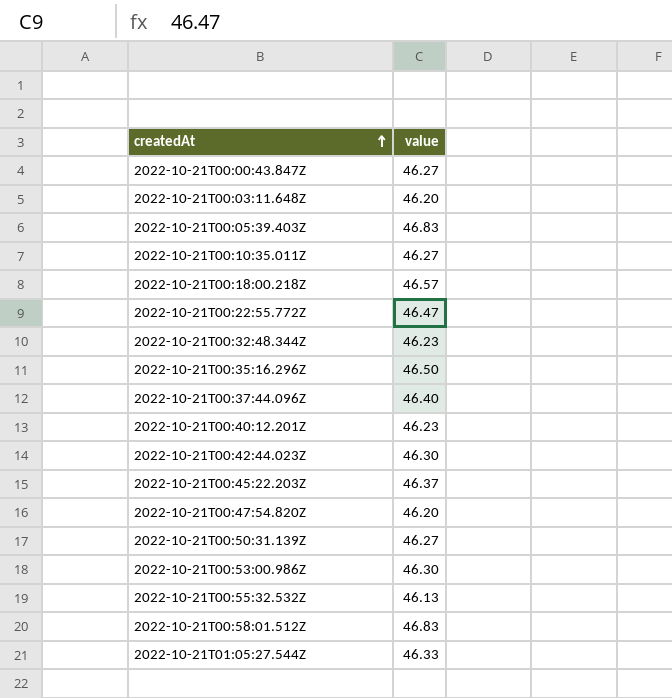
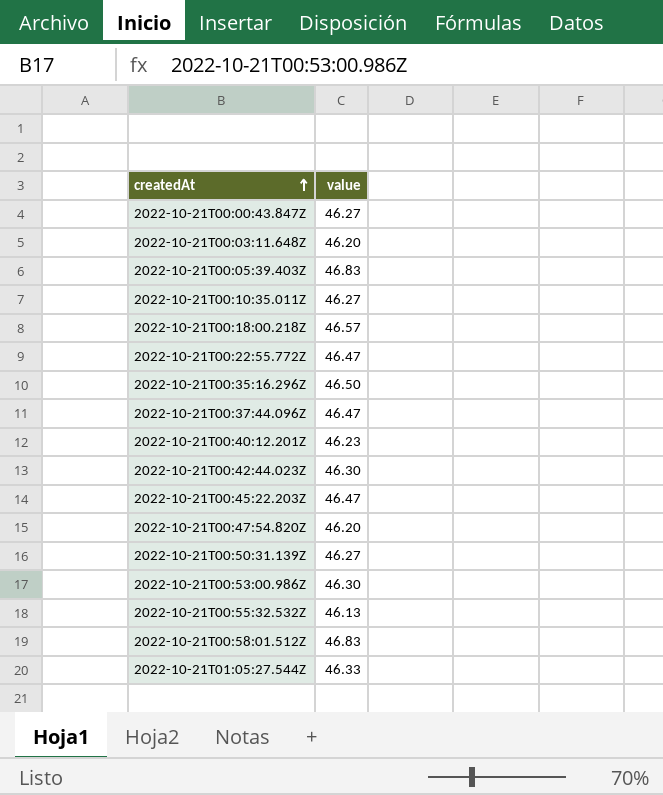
row 2022-10-21T00:32:48.344Z: 46.23 -> none
2022-10-21T00:37:44.096Z | value: 46.40 -> 46.47
2022-10-21T00:45:22.203Z | value: 46.37 -> 46.47

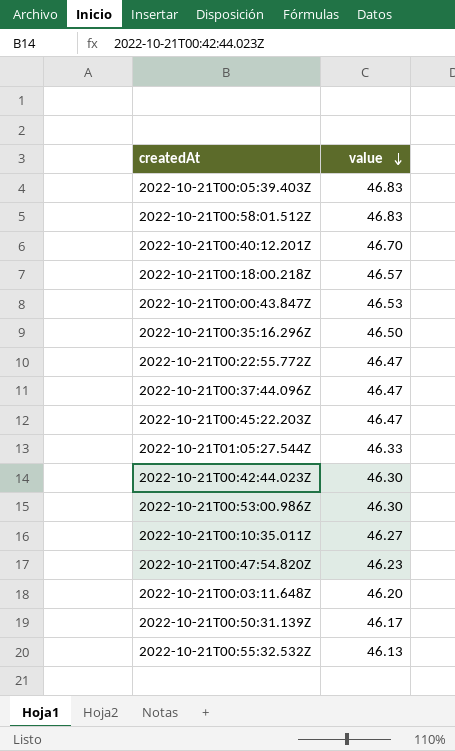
row order: createdAt ascending -> value descending
2022-10-21T00:40:12.201Z | value: 46.23 -> 46.70
2022-10-21T00:00:43.847Z | value: 46.27 -> 46.53
2022-10-21T00:47:54.820Z | value: 46.20 -> 46.23
2022-10-21T00:50:31.139Z | value: 46.27 -> 46.17

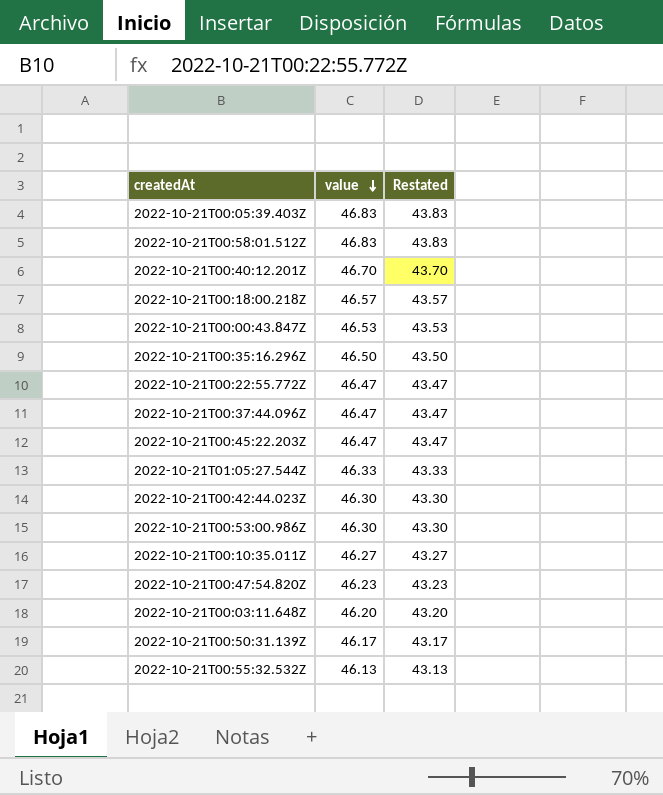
column Restated | formula: none -> [value] - 3

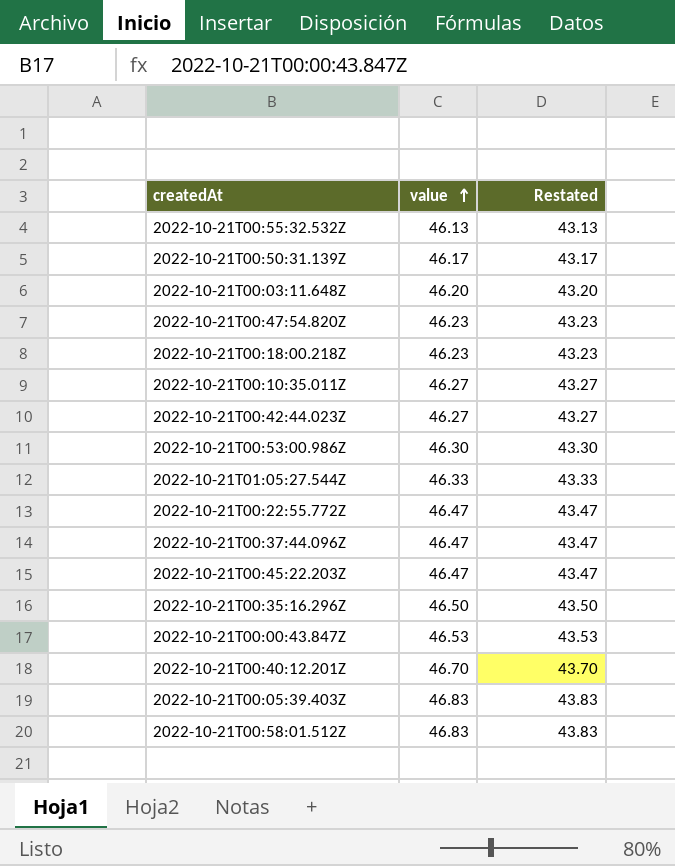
row order: value descending -> value ascending
2022-10-21T00:18:00.218Z | value: 46.57 -> 46.23
2022-10-21T00:18:00.218Z | Restated: 43.57 -> 43.23
2022-10-21T00:42:44.023Z | value: 46.30 -> 46.27
2022-10-21T00:42:44.023Z | Restated: 43.30 -> 43.27

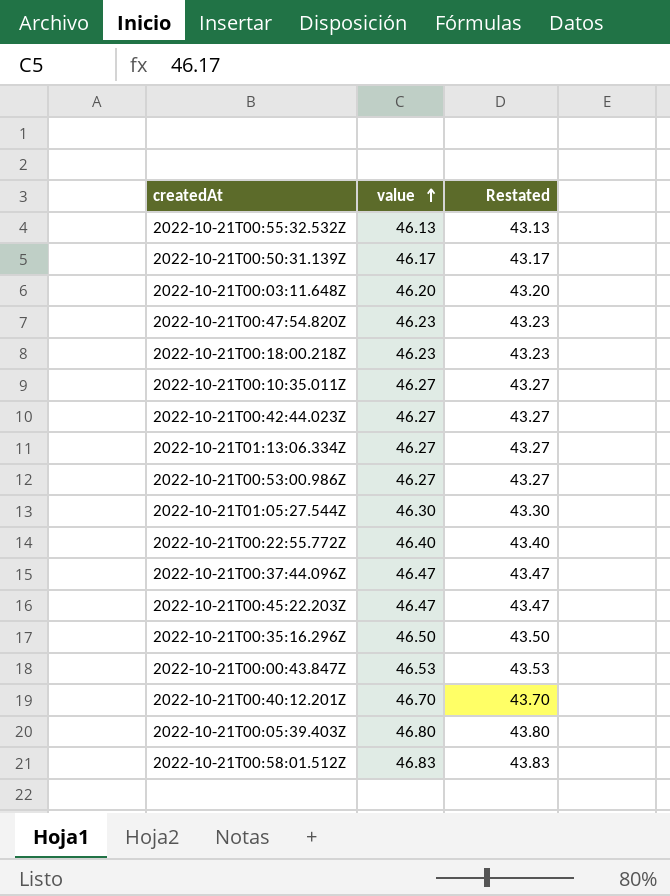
row 2022-10-21T01:13:06.334Z: none -> 46.27 | 43.27
2022-10-21T00:53:00.986Z | value: 46.30 -> 46.27
2022-10-21T00:53:00.986Z | Restated: 43.30 -> 43.27
2022-10-21T01:05:27.544Z | value: 46.33 -> 46.30
2022-10-21T01:05:27.544Z | Restated: 43.33 -> 43.30
2022-10-21T00:22:55.772Z | value: 46.47 -> 46.40
2022-10-21T00:22:55.772Z | Restated: 43.47 -> 43.40
2022-10-21T00:05:39.403Z | value: 46.83 -> 46.80
2022-10-21T00:05:39.403Z | Restated: 43.83 -> 43.80

